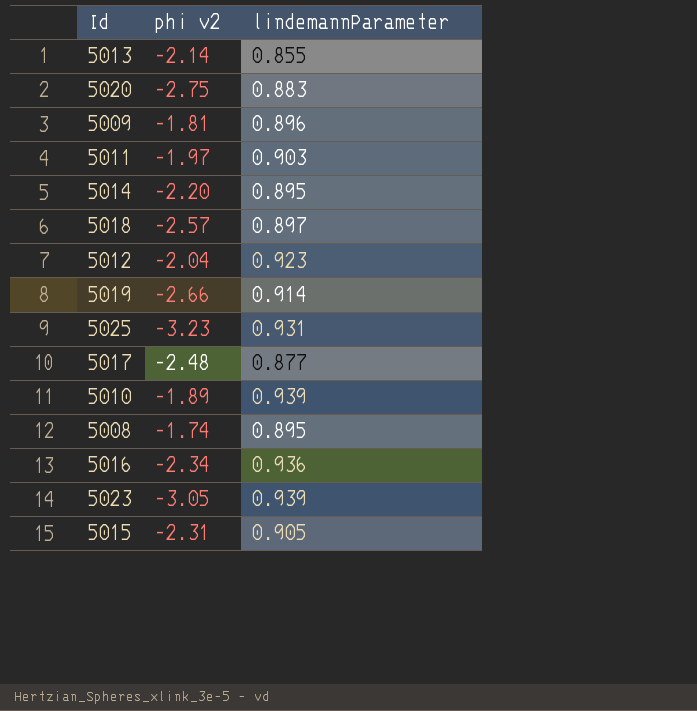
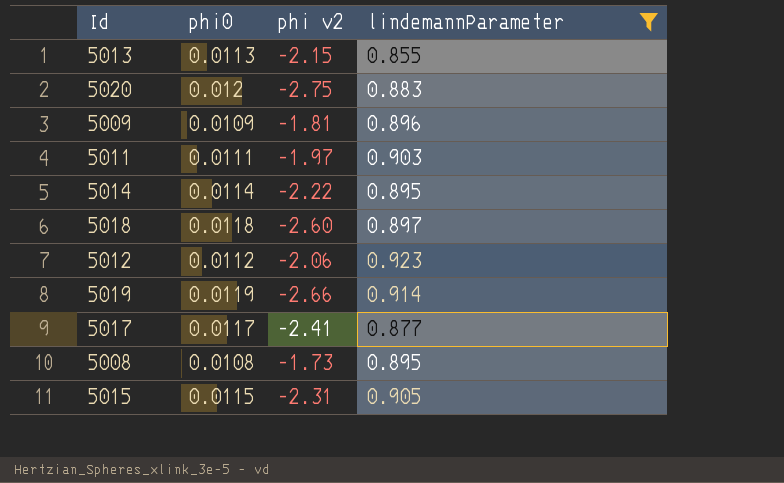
filter: none -> lindemannParameter <= 0.923
column phi0 | position: none -> 2
5013 | phi v2: -2.14 -> -2.15
5014 | phi v2: -2.20 -> -2.22
5018 | phi v2: -2.57 -> -2.60
5012 | phi v2: -2.04 -> -2.06
5017 | phi v2: -2.48 -> -2.41
5008 | phi v2: -1.74 -> -1.73

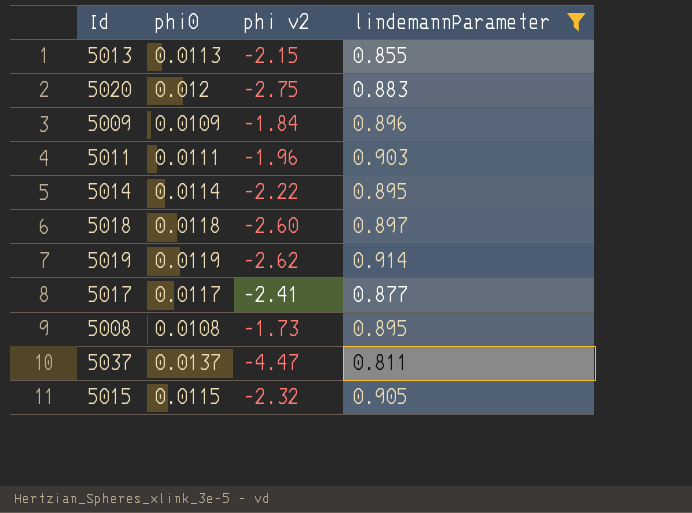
row 5012: 0.0112 | -2.06 | 0.923 -> none
5009 | phi v2: -1.81 -> -1.84
5011 | phi v2: -1.97 -> -1.96
5019 | phi v2: -2.66 -> -2.62
row 5037: none -> 0.0137 | -4.47 | 0.811
5015 | phi v2: -2.31 -> -2.32

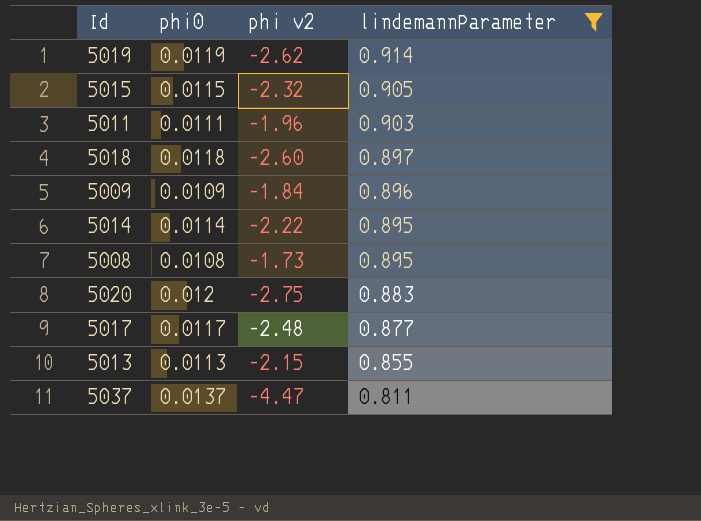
row order: none -> lindemannParameter descending
5017 | phi v2: -2.41 -> -2.48

